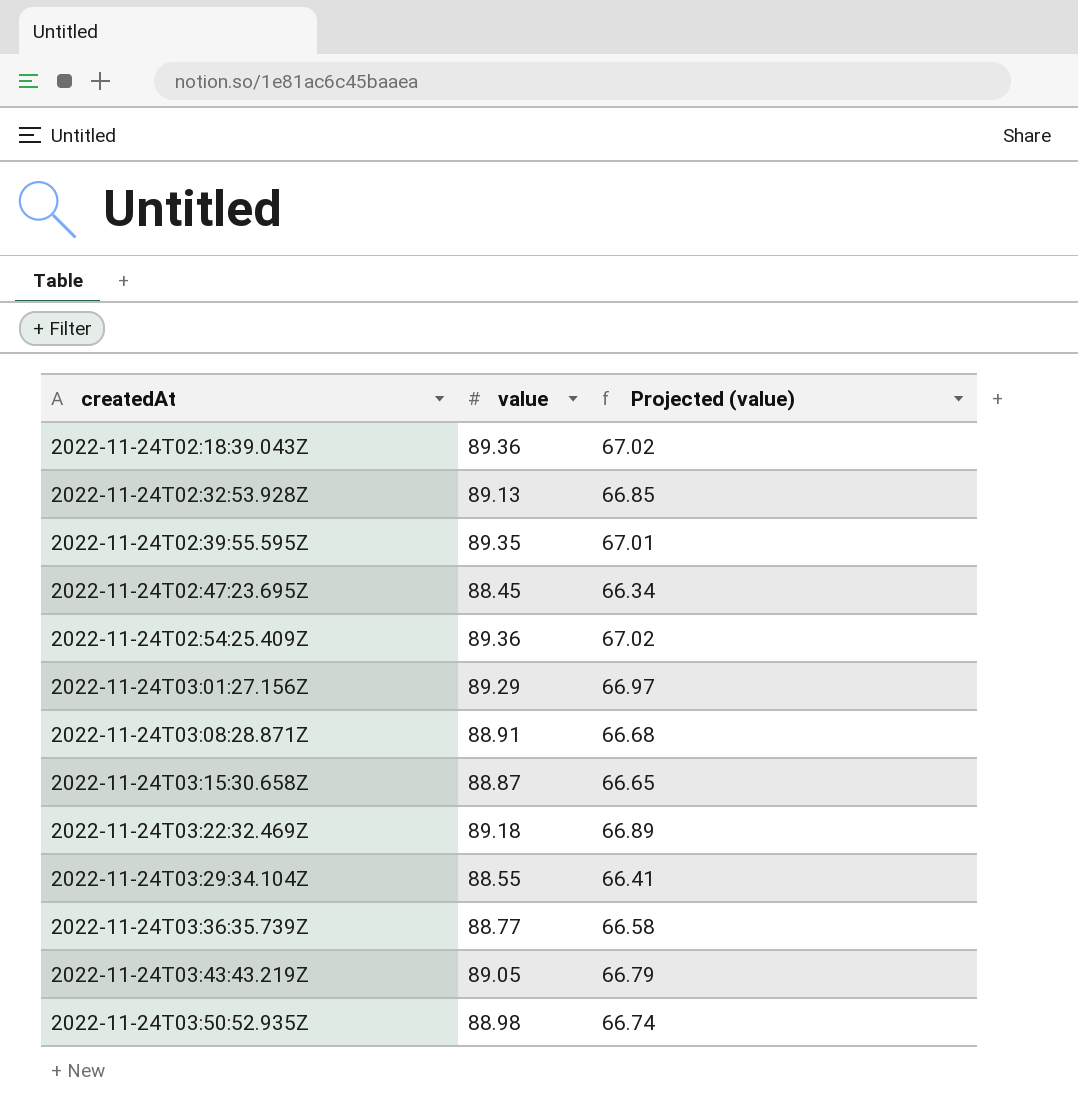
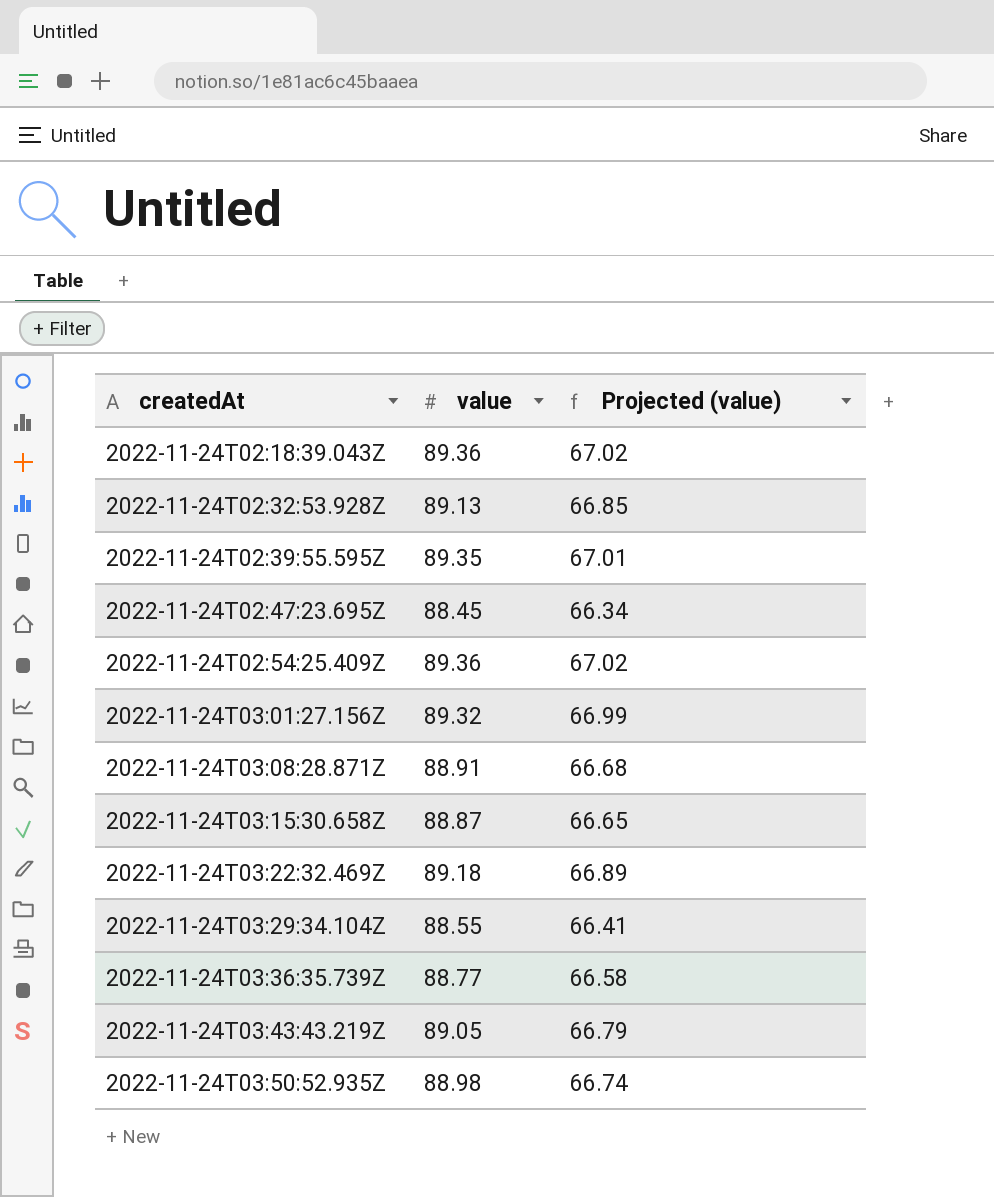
2022-11-24T03:01:27.156Z | value: 89.29 -> 89.32
2022-11-24T03:01:27.156Z | Projected (value): 66.97 -> 66.99

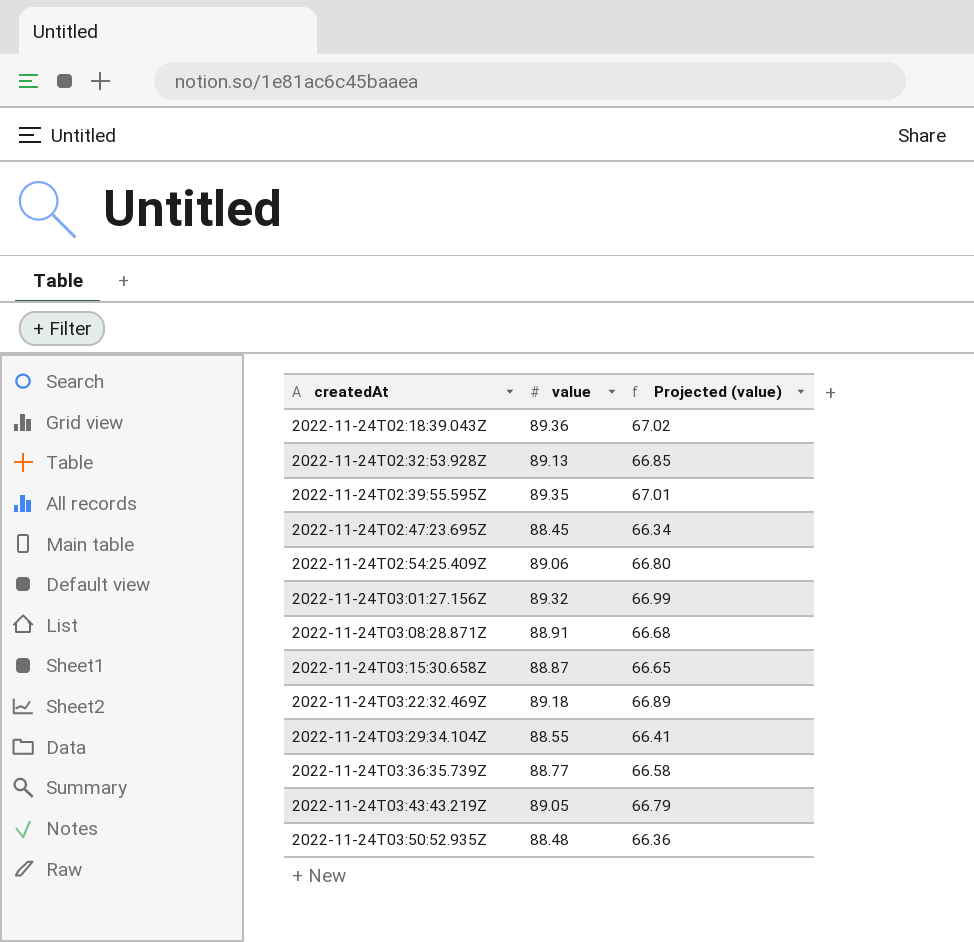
2022-11-24T02:54:25.409Z | value: 89.36 -> 89.06
2022-11-24T02:54:25.409Z | Projected (value): 67.02 -> 66.80
2022-11-24T03:50:52.935Z | value: 88.98 -> 88.48
2022-11-24T03:50:52.935Z | Projected (value): 66.74 -> 66.36

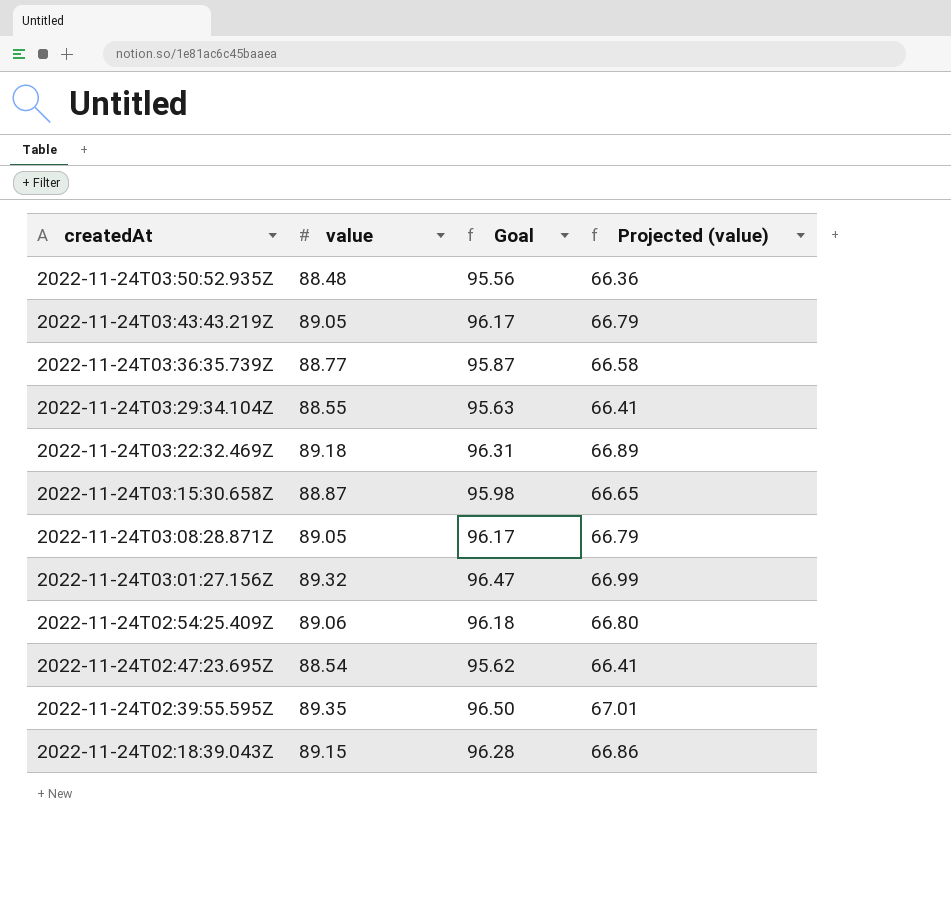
row order: createdAt ascending -> createdAt descending
column Goal | formula: none -> [value] * 1.08
row 2022-11-24T02:32:53.928Z: 89.13 | 66.85 -> none
2022-11-24T03:08:28.871Z | value: 88.91 -> 89.05
2022-11-24T03:08:28.871Z | Projected (value): 66.68 -> 66.79
2022-11-24T02:47:23.695Z | value: 88.45 -> 88.54
2022-11-24T02:47:23.695Z | Projected (value): 66.34 -> 66.41
2022-11-24T02:18:39.043Z | value: 89.36 -> 89.15
2022-11-24T02:18:39.043Z | Projected (value): 67.02 -> 66.86

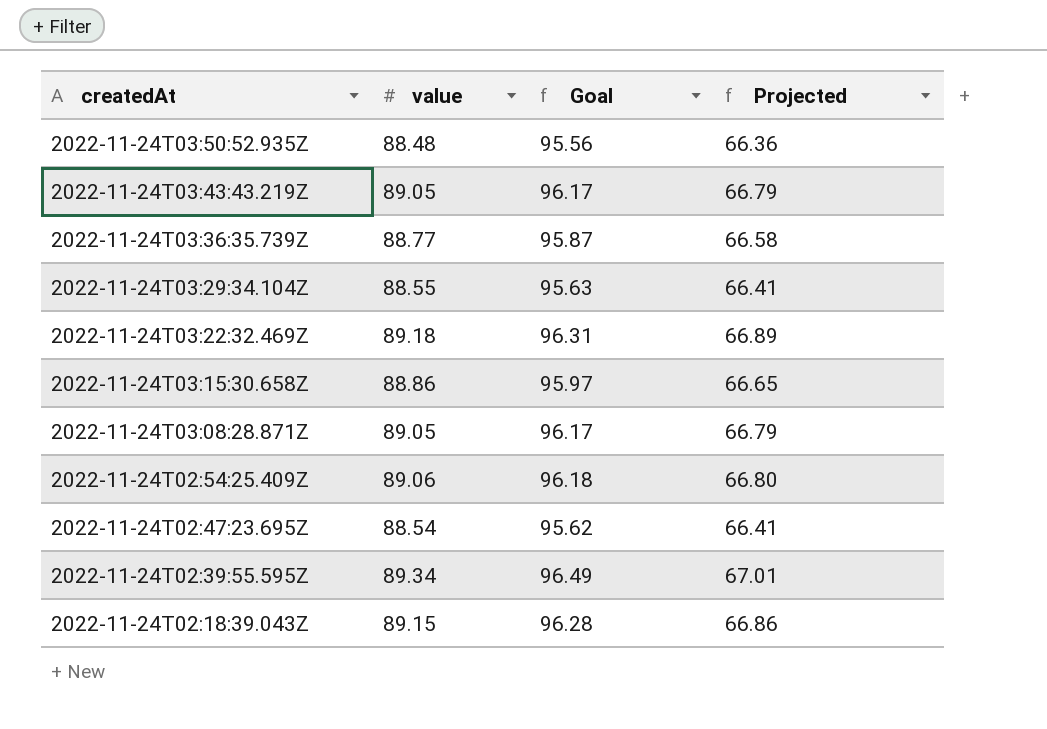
column name: Projected (value) -> Projected
row 2022-11-24T03:01:27.156Z: 89.32 | 96.47 | 66.99 -> none
2022-11-24T03:15:30.658Z | value: 88.87 -> 88.86
2022-11-24T03:15:30.658Z | Goal: 95.98 -> 95.97
2022-11-24T02:39:55.595Z | value: 89.35 -> 89.34
2022-11-24T02:39:55.595Z | Goal: 96.50 -> 96.49

